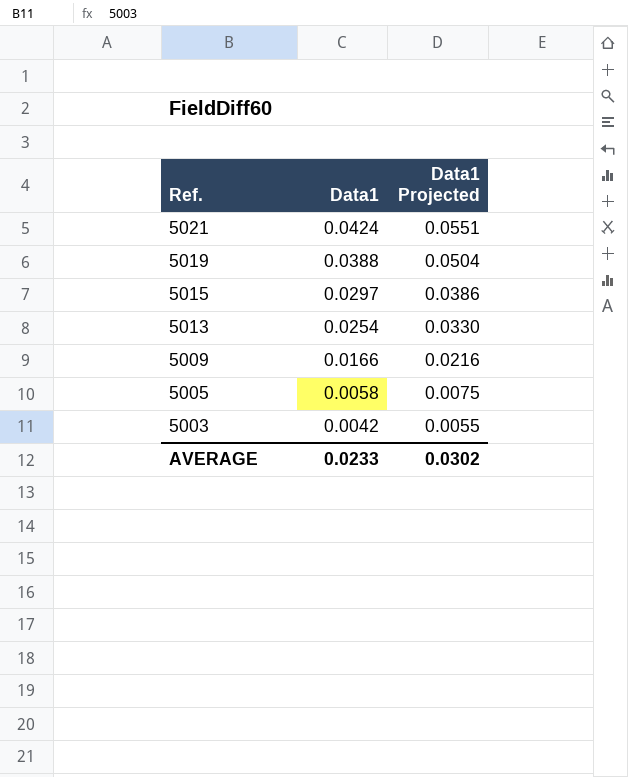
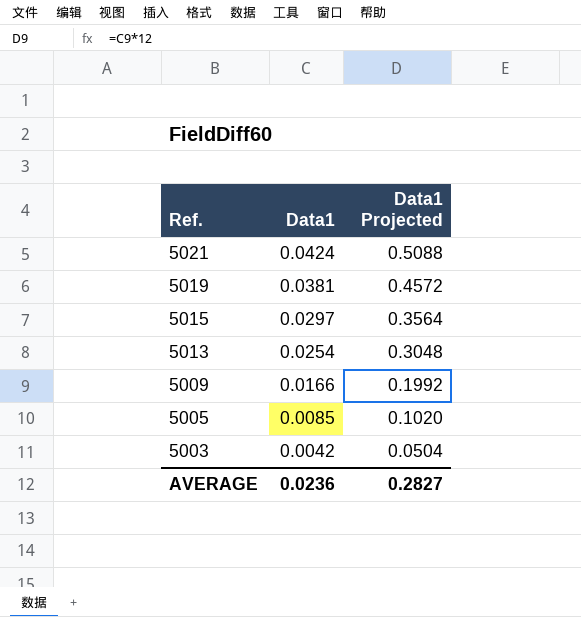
column Data1 Projected | formula: [Data1] * 1.3 -> [Data1] * 12
5019 | Data1: 0.0388 -> 0.0381
5005 | Data1: 0.0058 -> 0.0085
AVERAGE | Data1: 0.0233 -> 0.0236
AVERAGE | Data1 Projected: 0.0302 -> 0.2827

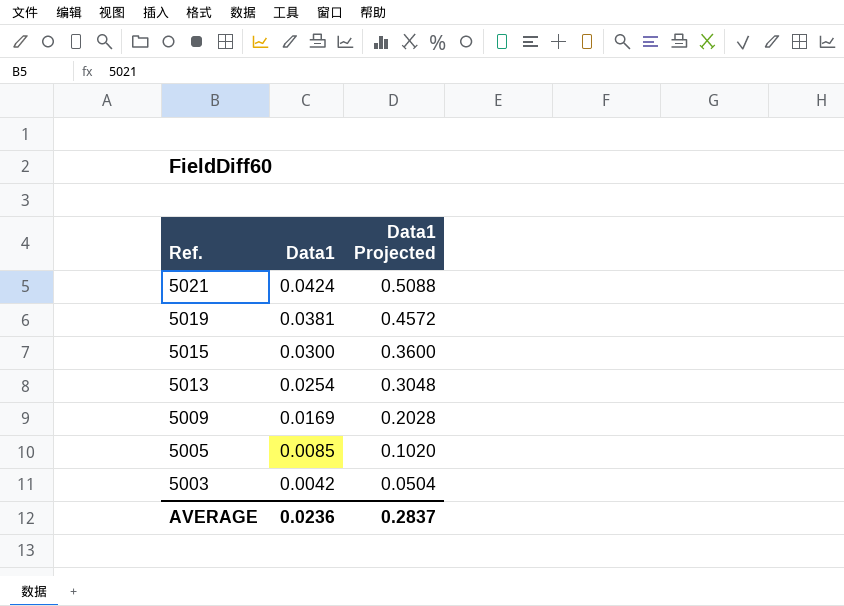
5015 | Data1: 0.0297 -> 0.0300
5015 | Data1 Projected: 0.3564 -> 0.3600
5009 | Data1: 0.0166 -> 0.0169
5009 | Data1 Projected: 0.1992 -> 0.2028
AVERAGE | Data1 Projected: 0.2827 -> 0.2837

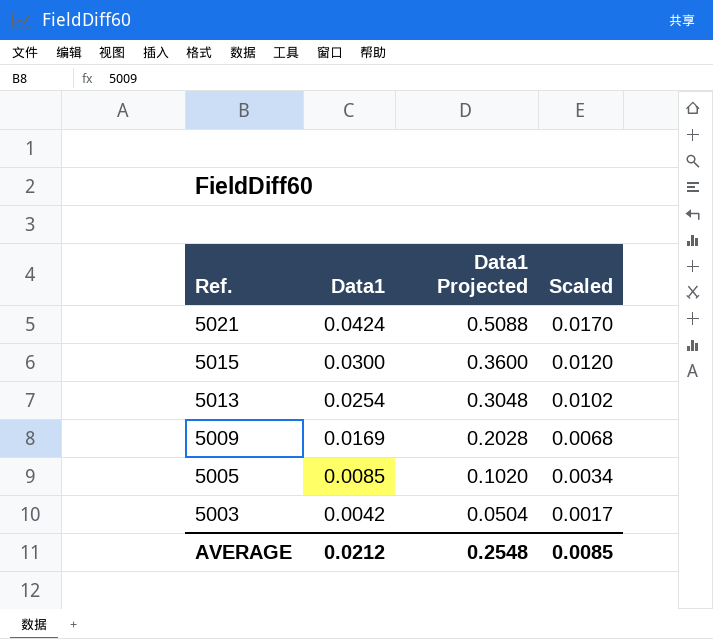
column Scaled | formula: none -> [Data1] * 0.4
row 5019: 0.0381 | 0.4572 -> none
AVERAGE | Data1: 0.0236 -> 0.0212
AVERAGE | Data1 Projected: 0.2837 -> 0.2548

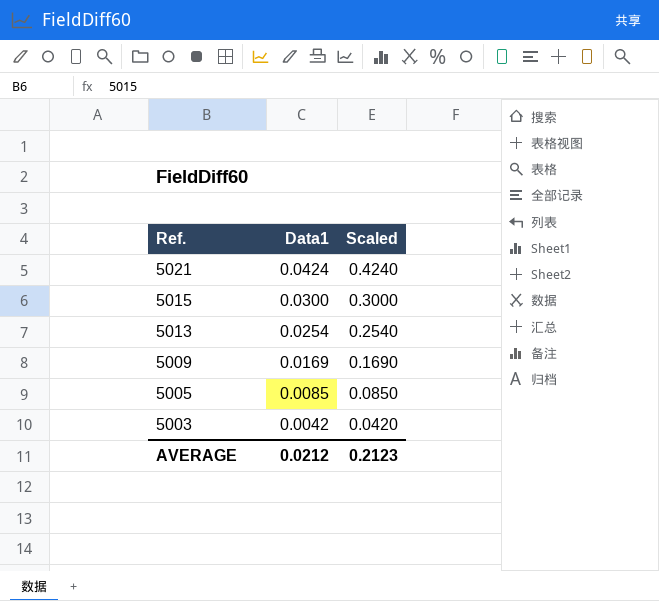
column Data1 Projected | formula: [Data1] * 12 -> none
column Scaled | formula: [Data1] * 0.4 -> [Data1] * 10
AVERAGE | Scaled: 0.0085 -> 0.2123

